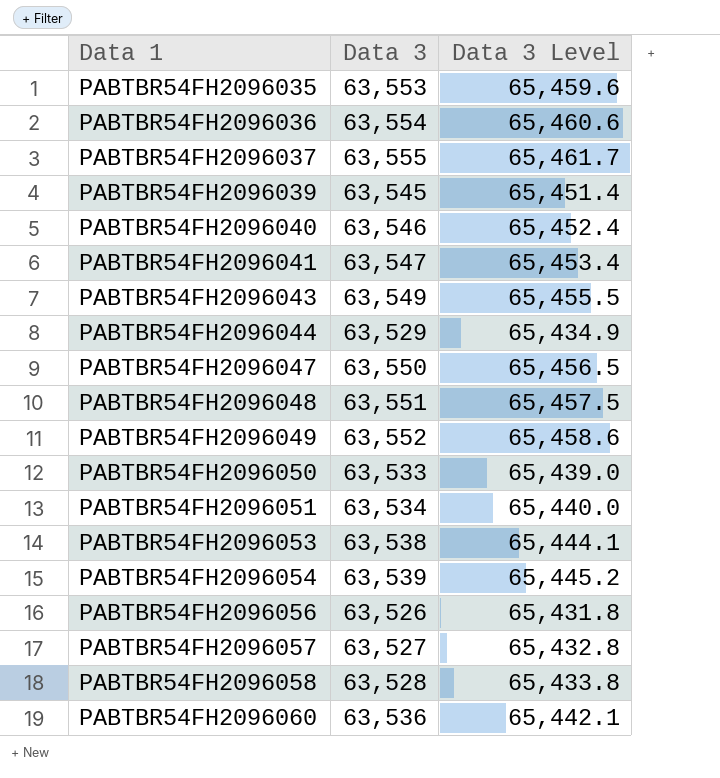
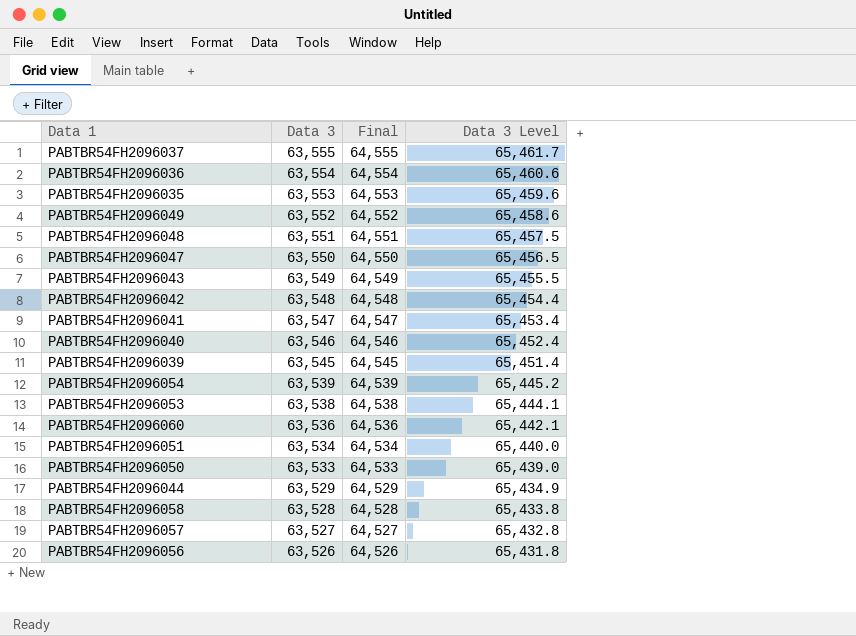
row order: Data 1 ascending -> Data 3 descending
column Final | formula: none -> [Data 3] + 1000
row PABTBR54FH2096042: none -> 63,548 | 64,548 | 65,454.4

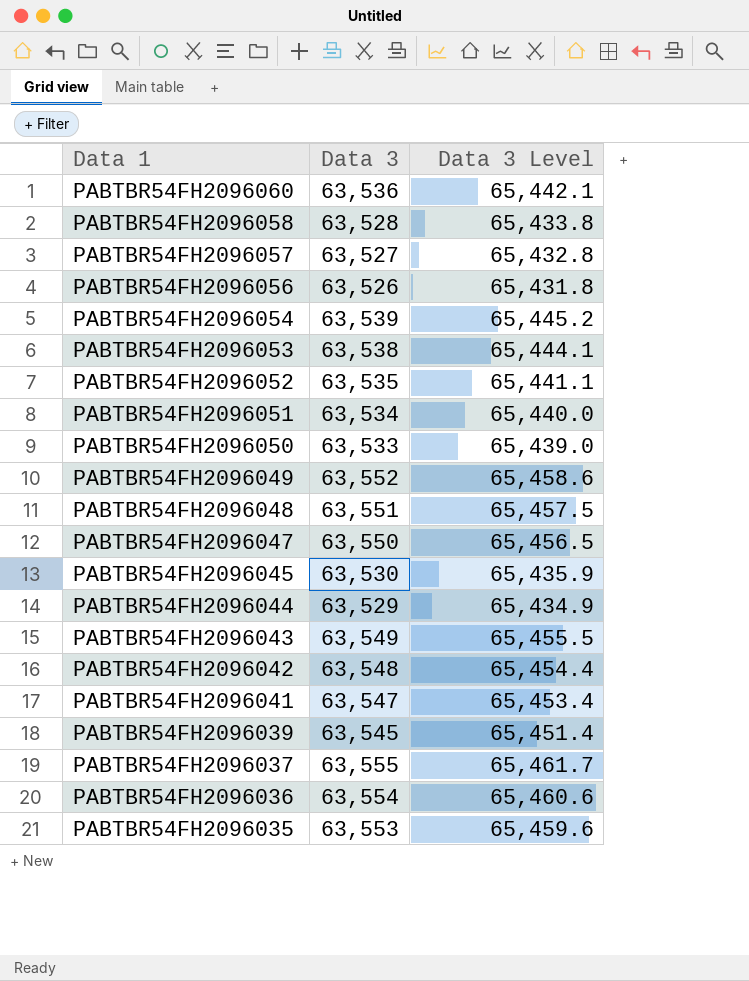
row order: Data 3 descending -> Data 1 descending
column Final | formula: [Data 3] + 1000 -> none
row PABTBR54FH2096040: 63,546 | 64,546 | 65,452.4 -> none
row PABTBR54FH2096052: none -> 63,535 | 65,441.1
row PABTBR54FH2096045: none -> 63,530 | 65,435.9

